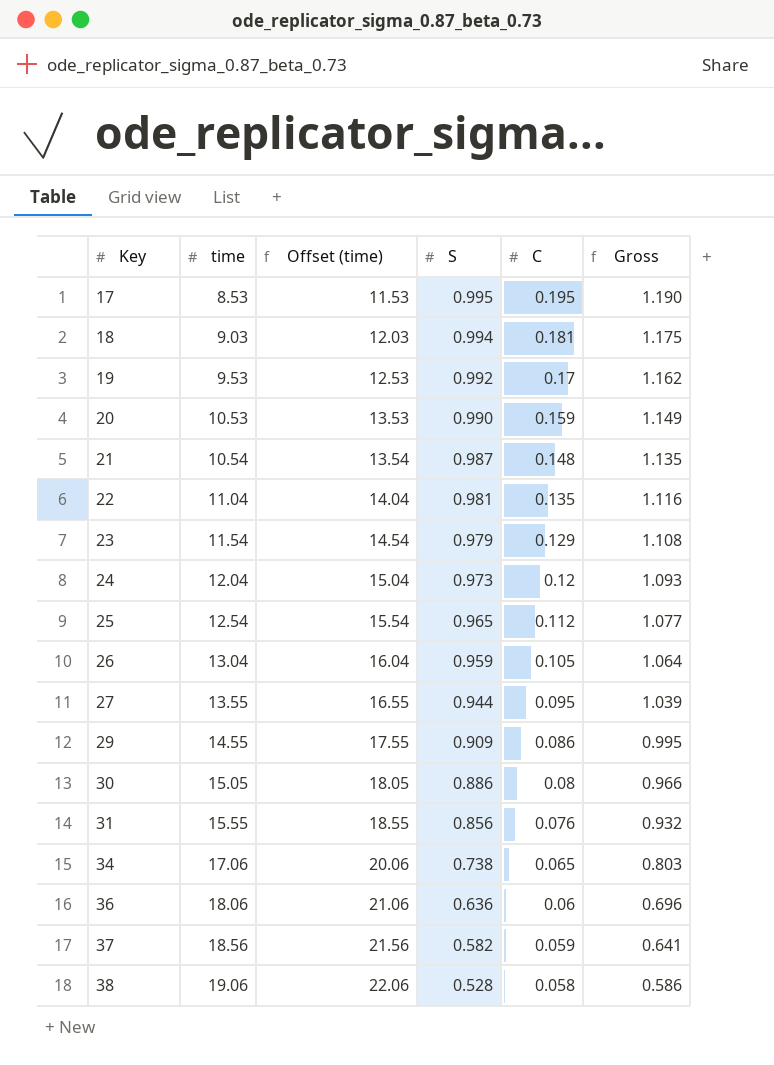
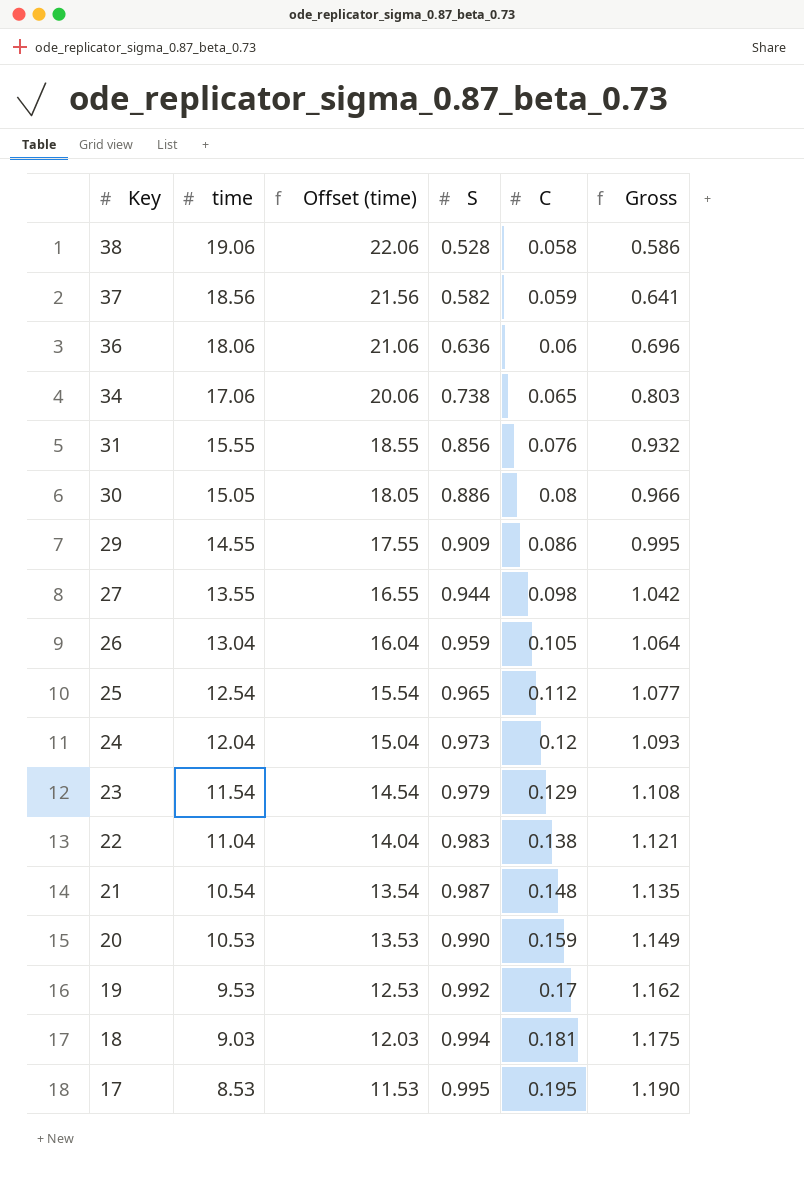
row order: Key ascending -> Key descending
27 | C: 0.095 -> 0.098
27 | Gross: 1.039 -> 1.042
22 | S: 0.981 -> 0.983
22 | C: 0.135 -> 0.138
22 | Gross: 1.116 -> 1.121

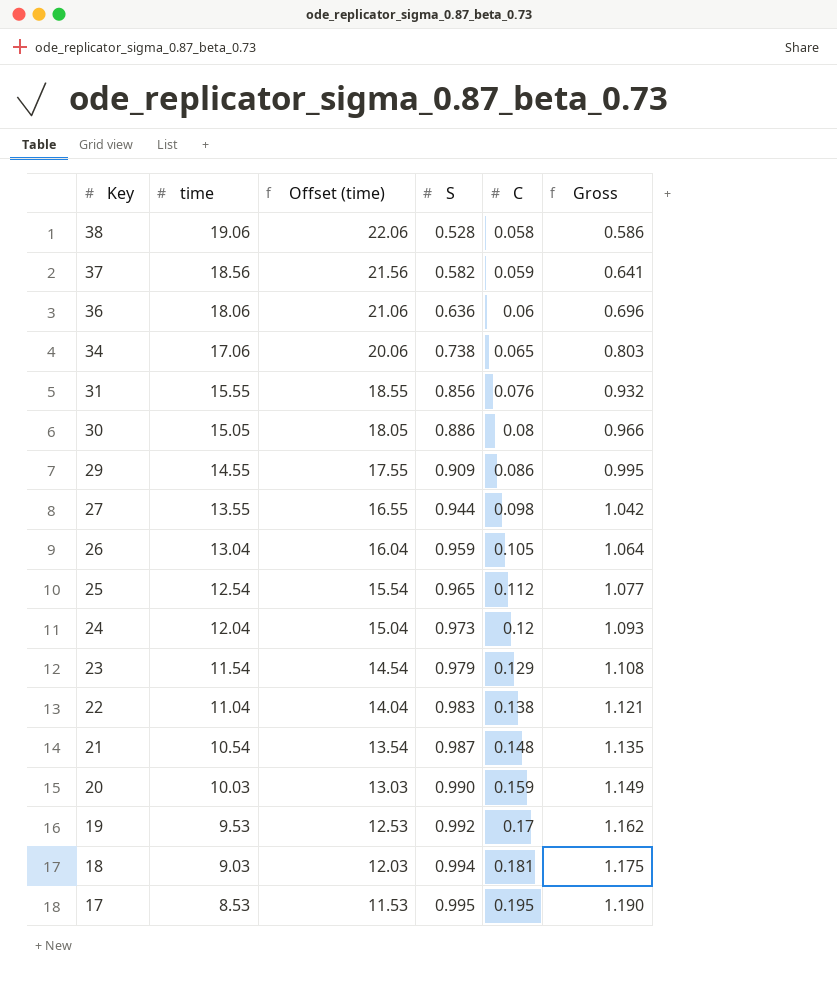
20 | time: 10.53 -> 10.03
20 | Offset (time): 13.53 -> 13.03

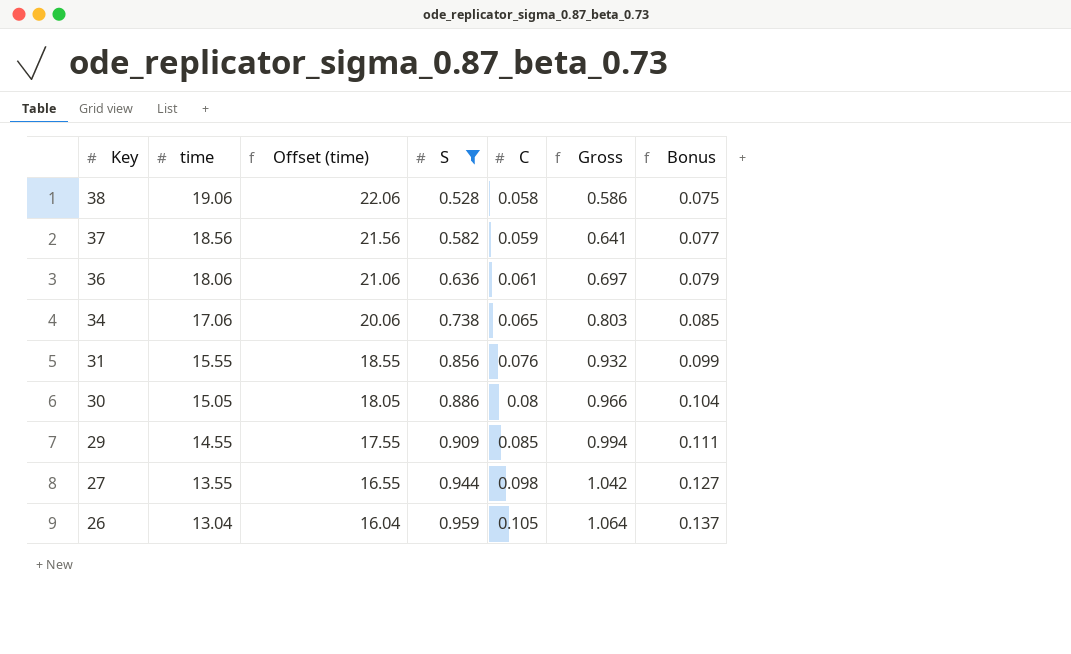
filter: none -> S <= 0.959
column Bonus | formula: none -> [C] * 1.3
36 | C: 0.06 -> 0.061
36 | Gross: 0.696 -> 0.697
29 | C: 0.086 -> 0.085
29 | Gross: 0.995 -> 0.994

